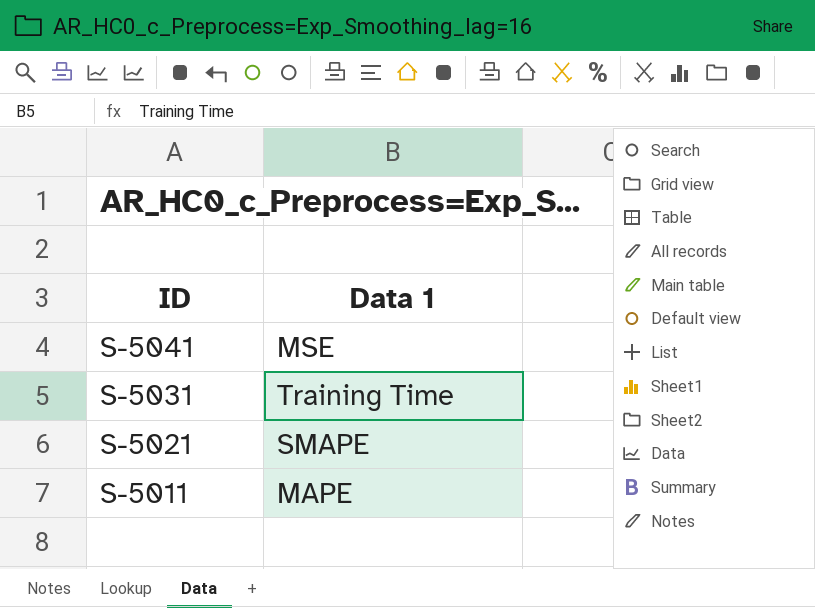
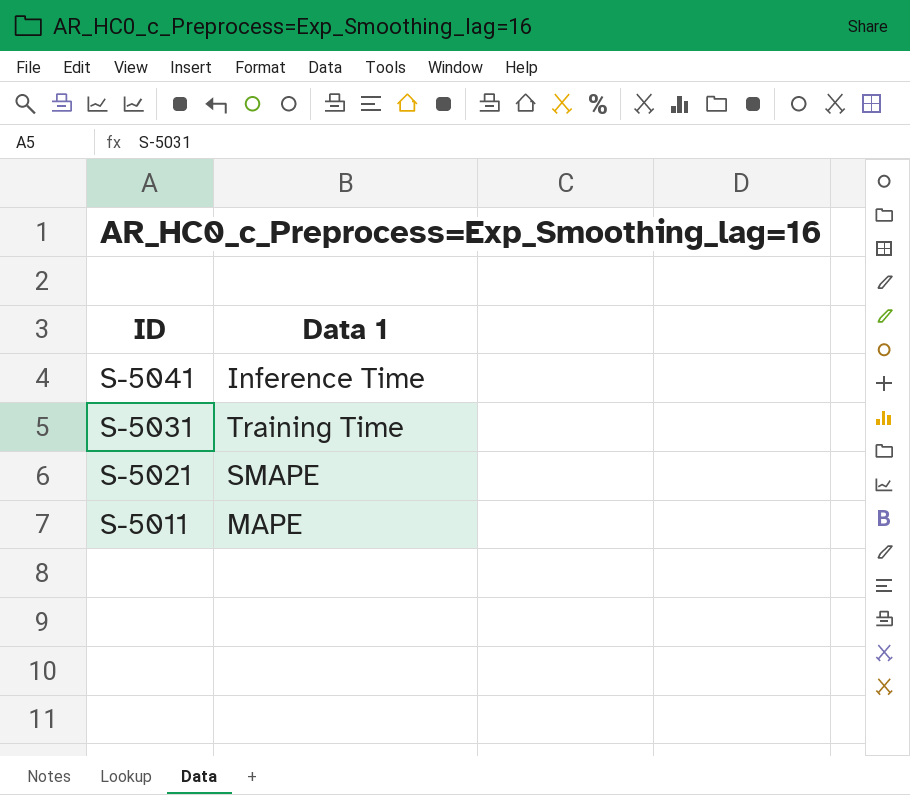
S-5041 | Data 1: MSE -> Inference Time

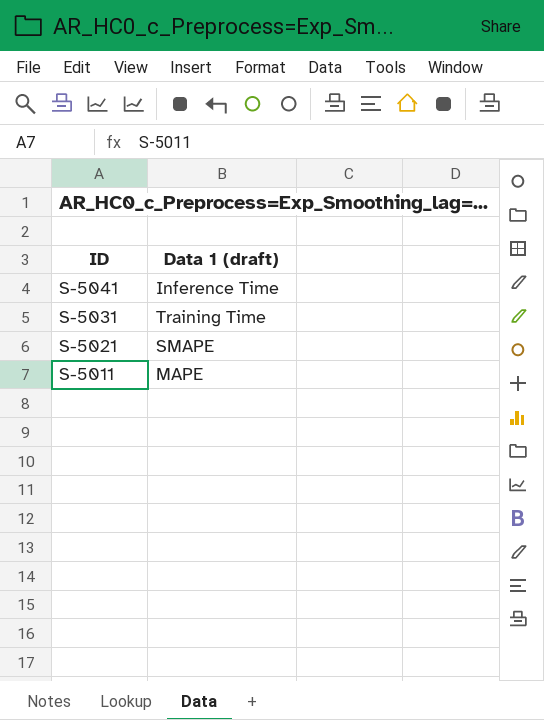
column name: Data 1 -> Data 1 (draft)

